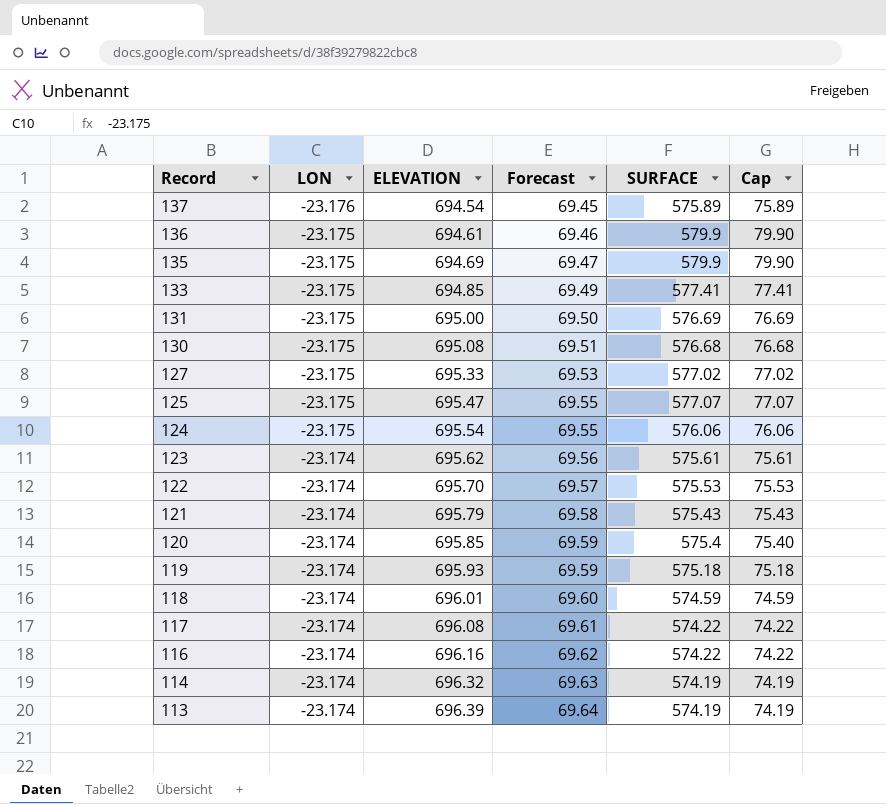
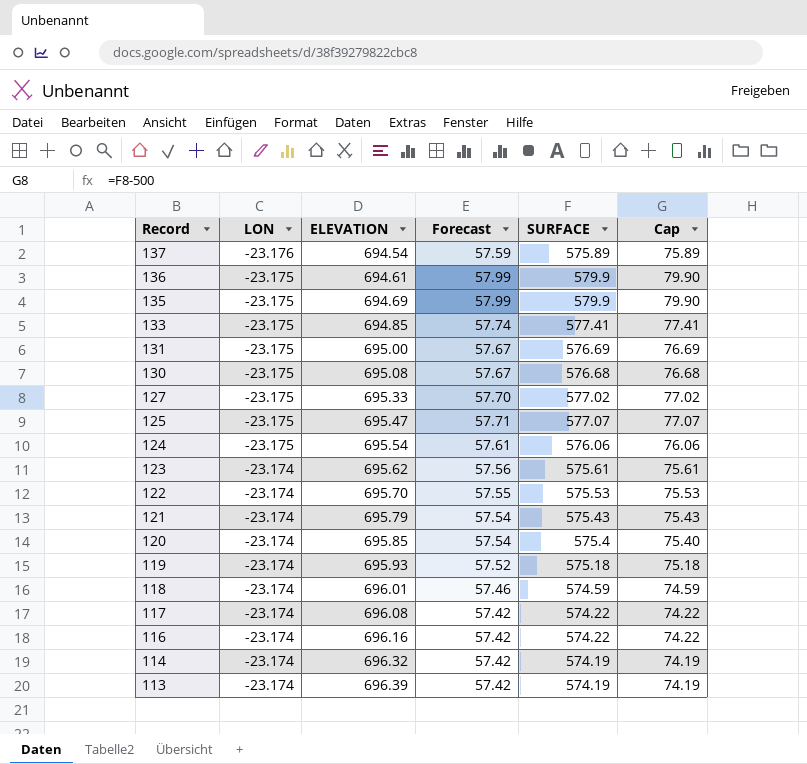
column Forecast | formula: [ELEVATION] * 0.1 -> [SURFACE] * 0.1

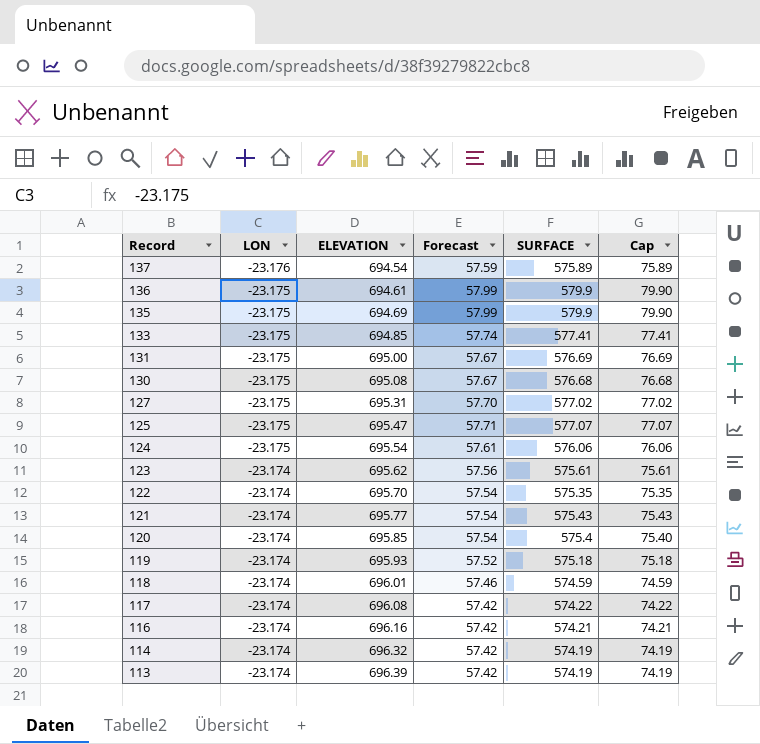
127 | ELEVATION: 695.33 -> 695.31
122 | Forecast: 57.55 -> 57.54
122 | SURFACE: 575.53 -> 575.35
122 | Cap: 75.53 -> 75.35
121 | ELEVATION: 695.79 -> 695.77
116 | SURFACE: 574.22 -> 574.21
116 | Cap: 74.22 -> 74.21

